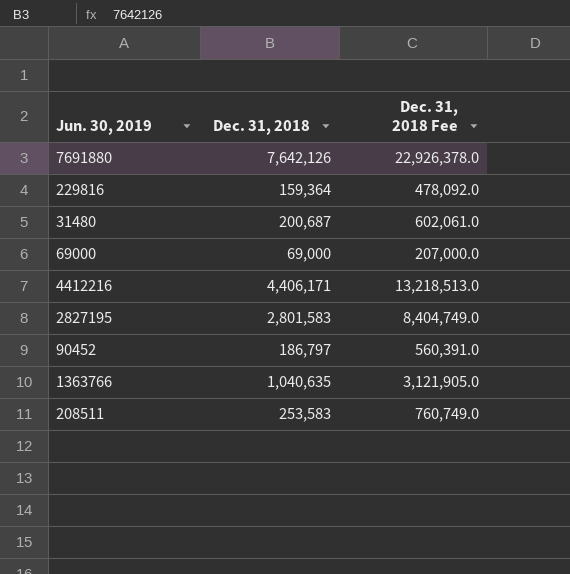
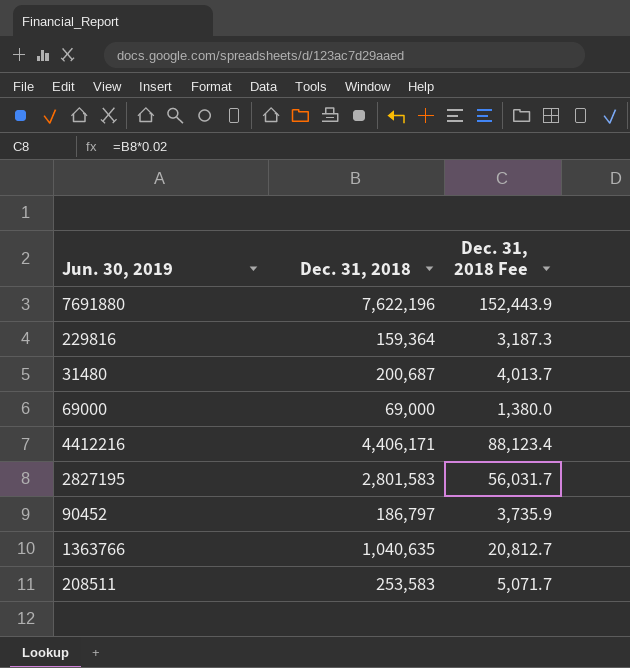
column Dec. 31, 2018 Fee | formula: [Dec. 31, 2018] * 3 -> [Dec. 31, 2018] * 0.02
7691880 | Dec. 31, 2018: 7,642,126 -> 7,622,196

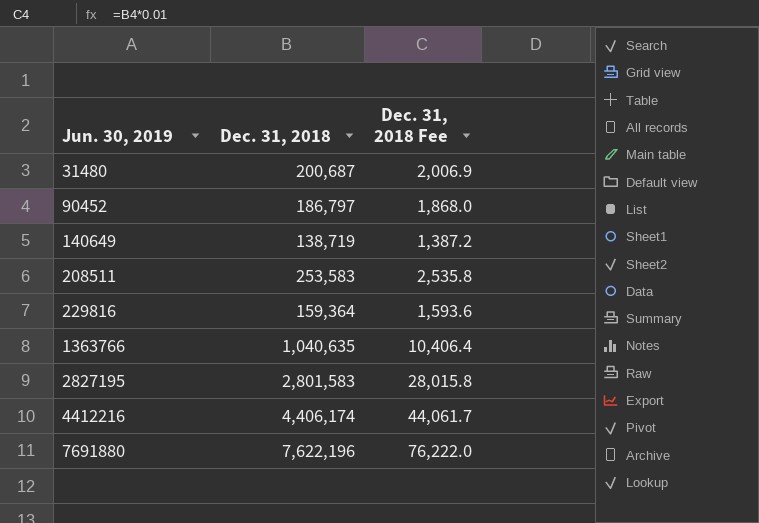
row order: none -> Jun. 30, 2019 ascending
column Dec. 31, 2018 Fee | formula: [Dec. 31, 2018] * 0.02 -> [Dec. 31, 2018] * 0.01
row 69000: 69,000 | 1,380.0 -> none
row 140649: none -> 138,719 | 1,387.2
4412216 | Dec. 31, 2018: 4,406,171 -> 4,406,174

